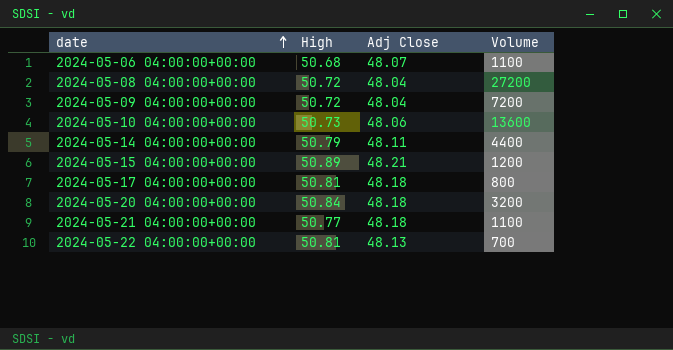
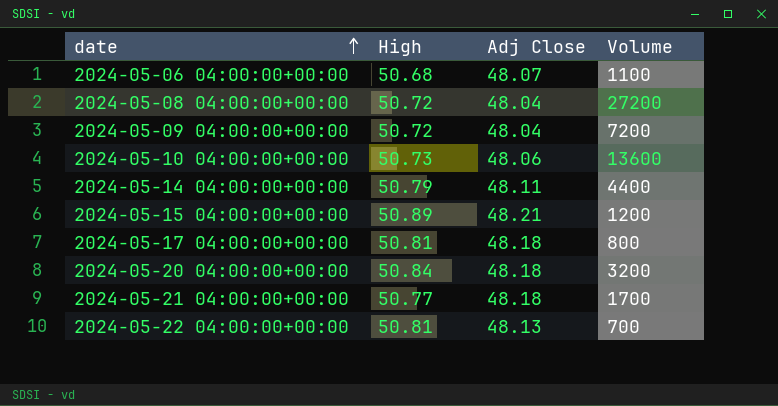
2024-05-21 04:00:00+00:00 | Volume: 1100 -> 1700

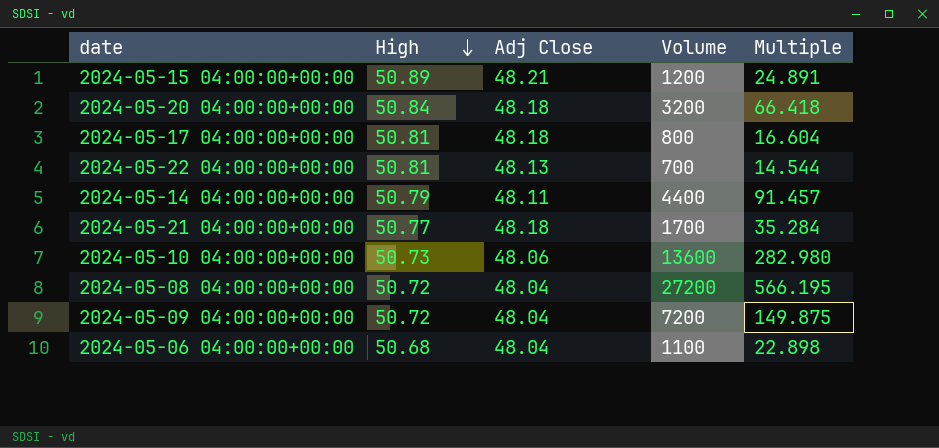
row order: date ascending -> High descending
column Multiple | formula: none -> [Volume] / [Adj Close]
2024-05-06 04:00:00+00:00 | Adj Close: 48.07 -> 48.04

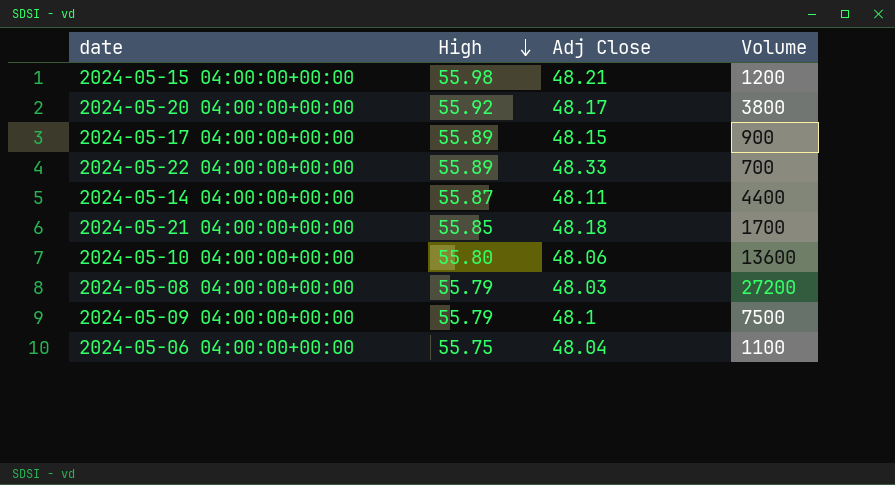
column Multiple | formula: [Volume] / [Adj Close] -> none
2024-05-15 04:00:00+00:00 | High: 50.89 -> 55.98
2024-05-20 04:00:00+00:00 | High: 50.84 -> 55.92
2024-05-20 04:00:00+00:00 | Adj Close: 48.18 -> 48.17
2024-05-20 04:00:00+00:00 | Volume: 3200 -> 3800
2024-05-17 04:00:00+00:00 | High: 50.81 -> 55.89
2024-05-17 04:00:00+00:00 | Adj Close: 48.18 -> 48.15
2024-05-17 04:00:00+00:00 | Volume: 800 -> 900
2024-05-22 04:00:00+00:00 | High: 50.81 -> 55.89
2024-05-22 04:00:00+00:00 | Adj Close: 48.13 -> 48.33
2024-05-14 04:00:00+00:00 | High: 50.79 -> 55.87
2024-05-21 04:00:00+00:00 | High: 50.77 -> 55.85
2024-05-10 04:00:00+00:00 | High: 50.73 -> 55.80
2024-05-08 04:00:00+00:00 | High: 50.72 -> 55.79
2024-05-08 04:00:00+00:00 | Adj Close: 48.04 -> 48.03
2024-05-09 04:00:00+00:00 | High: 50.72 -> 55.79
2024-05-09 04:00:00+00:00 | Adj Close: 48.04 -> 48.1
2024-05-09 04:00:00+00:00 | Volume: 7200 -> 7500
2024-05-06 04:00:00+00:00 | High: 50.68 -> 55.75

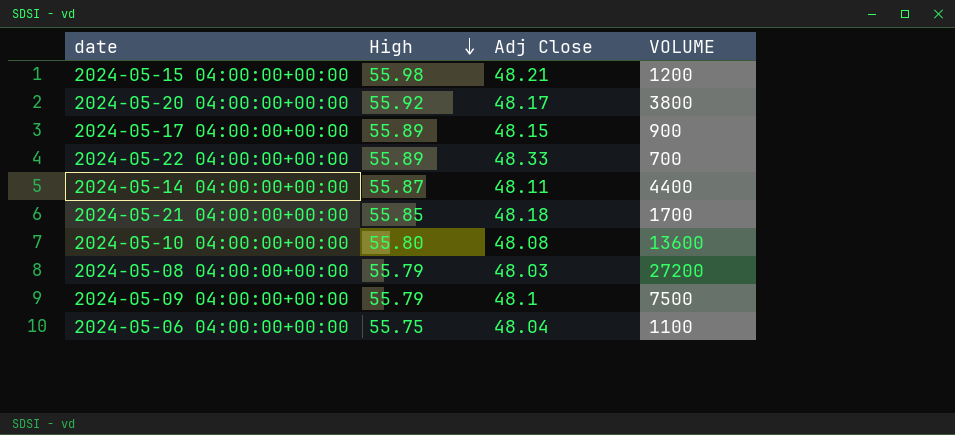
column name: Volume -> VOLUME
2024-05-10 04:00:00+00:00 | Adj Close: 48.06 -> 48.08

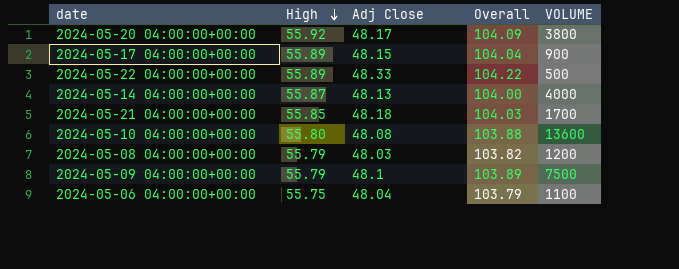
column Overall | formula: none -> [High] + [Adj Close]
row 2024-05-15 04:00:00+00:00: 55.98 | 48.21 | 1200 -> none
2024-05-22 04:00:00+00:00 | VOLUME: 700 -> 500
2024-05-14 04:00:00+00:00 | Adj Close: 48.11 -> 48.13
2024-05-14 04:00:00+00:00 | VOLUME: 4400 -> 4000
2024-05-08 04:00:00+00:00 | VOLUME: 27200 -> 1200

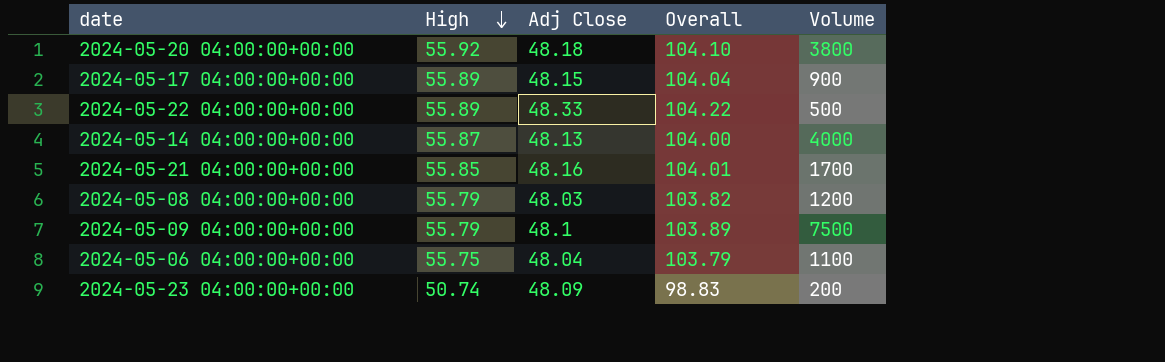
column name: VOLUME -> Volume
row 2024-05-10 04:00:00+00:00: 55.80 | 48.08 | 103.88 | 13600 -> none
2024-05-20 04:00:00+00:00 | Adj Close: 48.17 -> 48.18
2024-05-20 04:00:00+00:00 | Overall: 104.09 -> 104.10
2024-05-21 04:00:00+00:00 | Adj Close: 48.18 -> 48.16
2024-05-21 04:00:00+00:00 | Overall: 104.03 -> 104.01
row 2024-05-23 04:00:00+00:00: none -> 50.74 | 48.09 | 98.83 | 200

